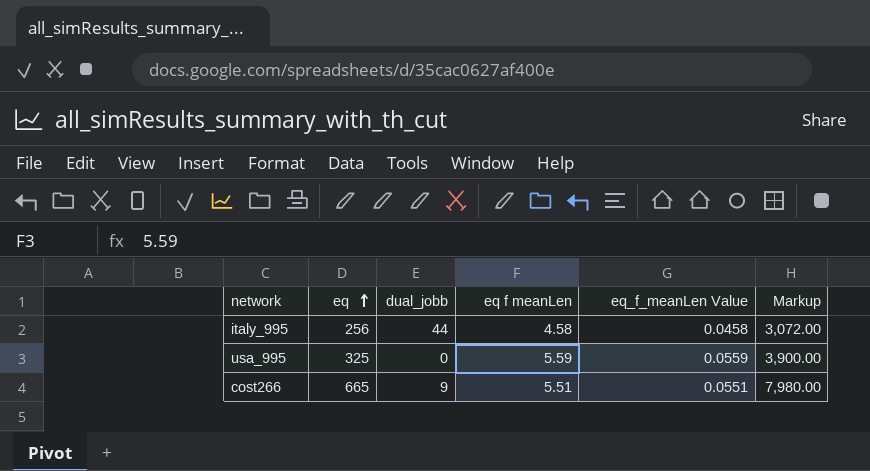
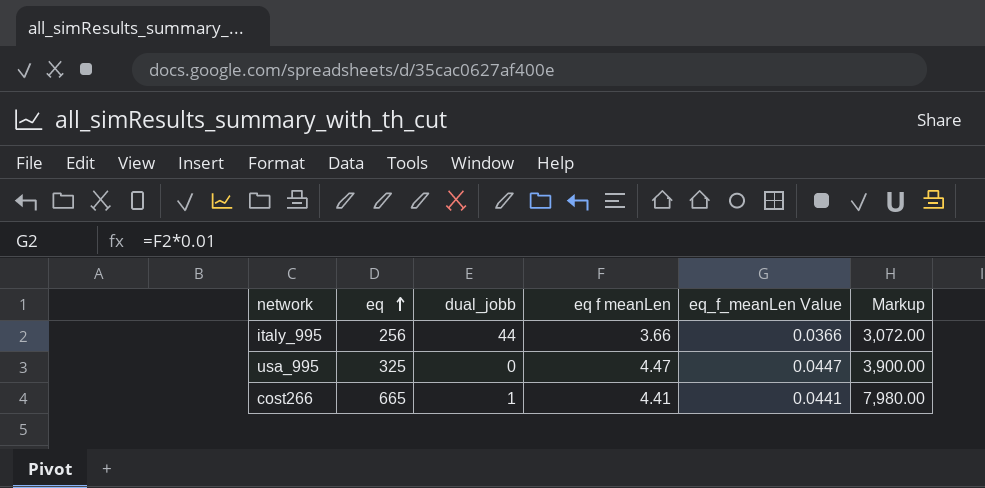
italy_995 | eq f meanLen: 4.58 -> 3.66
italy_995 | eq_f_meanLen Value: 0.0458 -> 0.0366
usa_995 | eq f meanLen: 5.59 -> 4.47
usa_995 | eq_f_meanLen Value: 0.0559 -> 0.0447
cost266 | dual_jobb: 9 -> 1
cost266 | eq f meanLen: 5.51 -> 4.41
cost266 | eq_f_meanLen Value: 0.0551 -> 0.0441

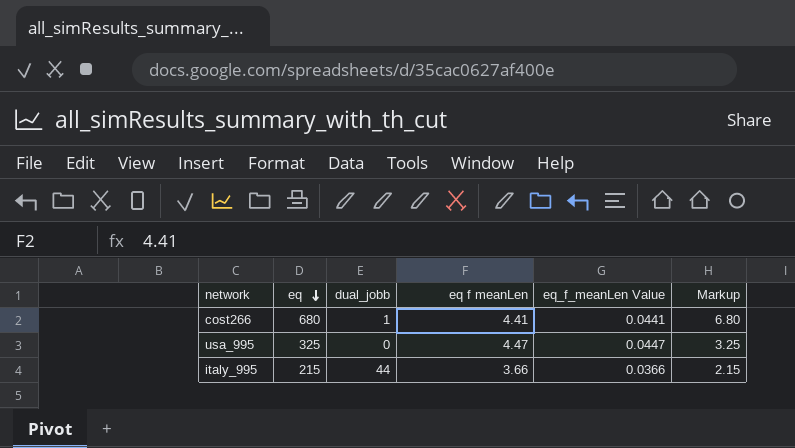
row order: eq ascending -> eq descending
column Markup | formula: [eq] * 12 -> [eq] * 0.01
cost266 | eq: 665 -> 680
italy_995 | eq: 256 -> 215

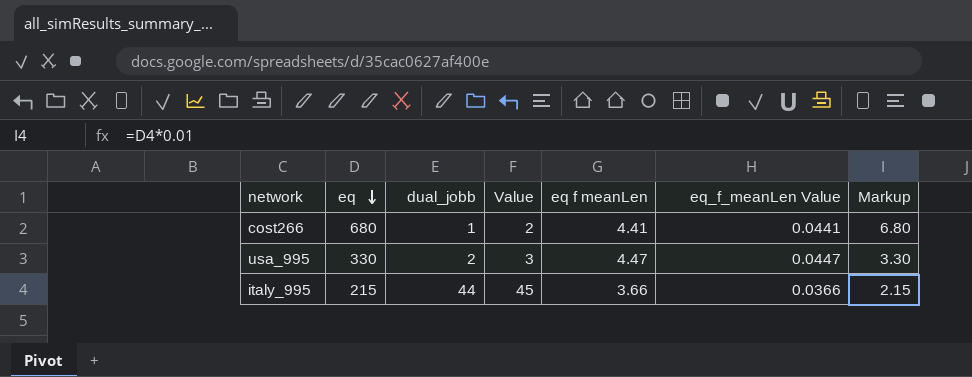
column Value | formula: none -> [dual_jobb] + 1
usa_995 | eq: 325 -> 330
usa_995 | dual_jobb: 0 -> 2
usa_995 | Markup: 3.25 -> 3.30

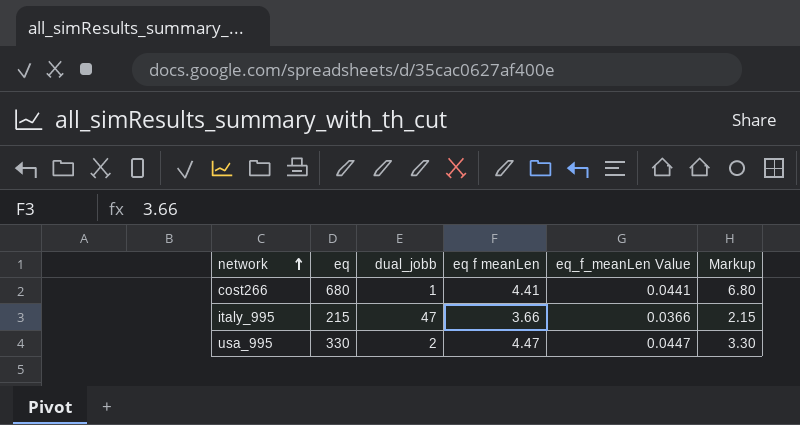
row order: eq descending -> network ascending
column Value | formula: [dual_jobb] + 1 -> none
italy_995 | dual_jobb: 44 -> 47

